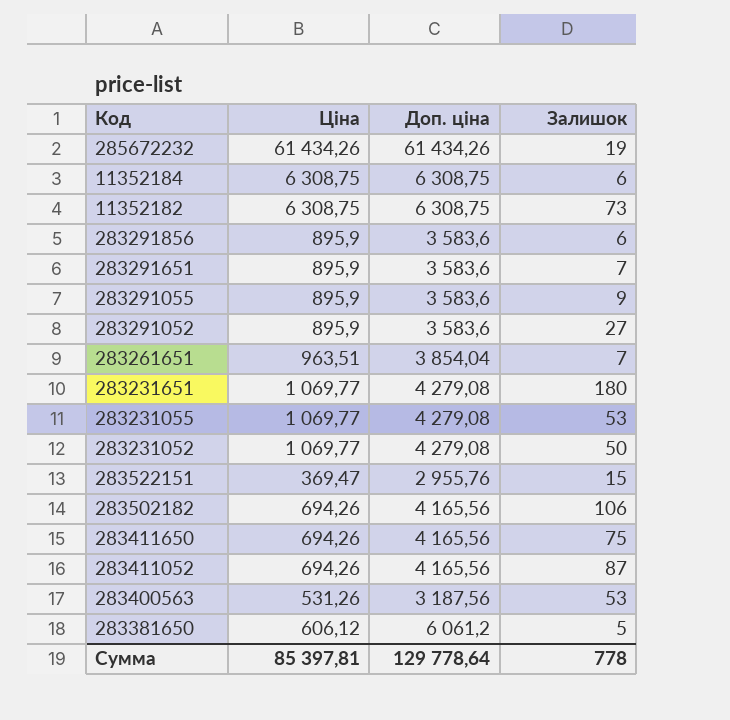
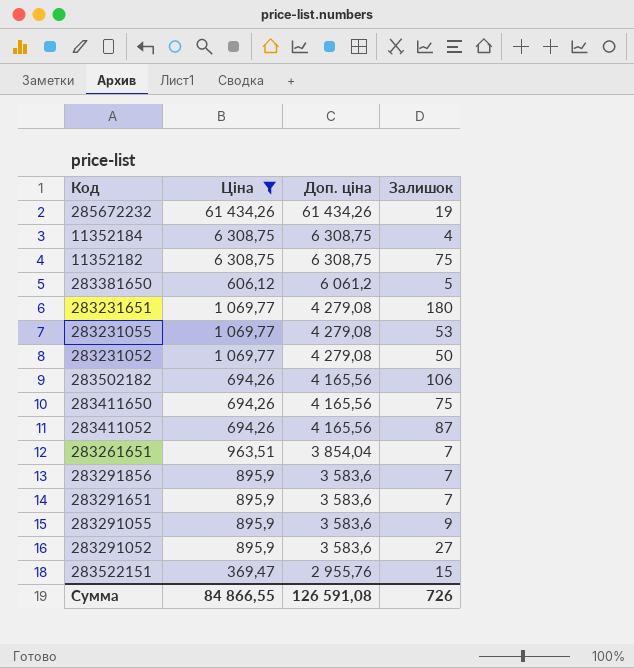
filter: none -> Ціна != 531,26
row order: none -> Доп. ціна descending
11352184 | Залишок: 6 -> 4
11352182 | Залишок: 73 -> 75
283291856 | Залишок: 6 -> 7
Сумма | Ціна: 85 397,81 -> 84 866,55
Сумма | Доп. ціна: 129 778,64 -> 126 591,08
Сумма | Залишок: 778 -> 726

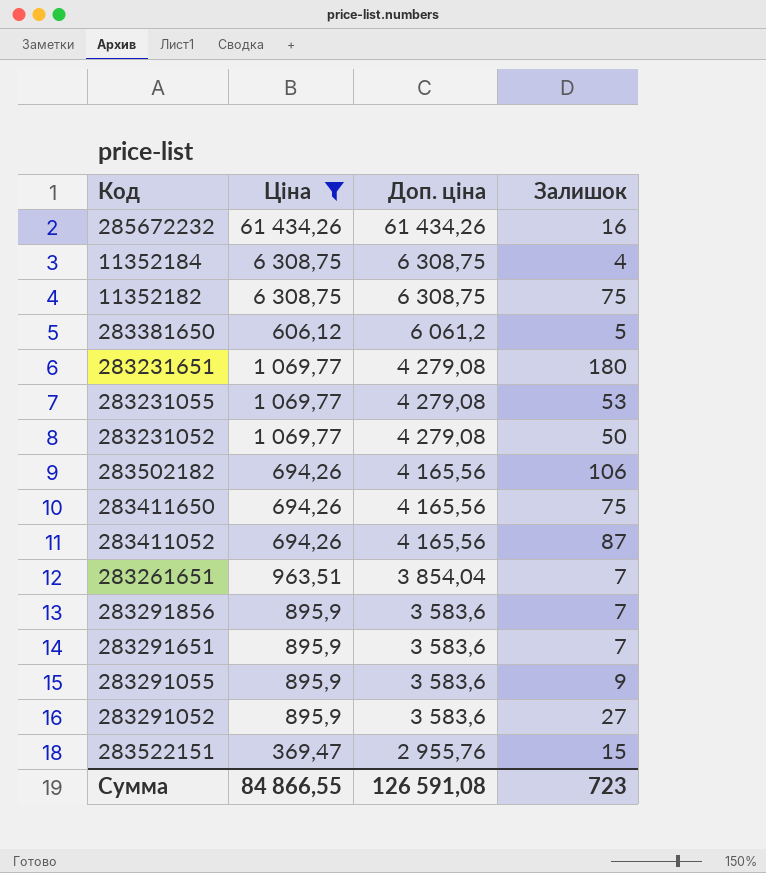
285672232 | Залишок: 19 -> 16
Сумма | Залишок: 726 -> 723

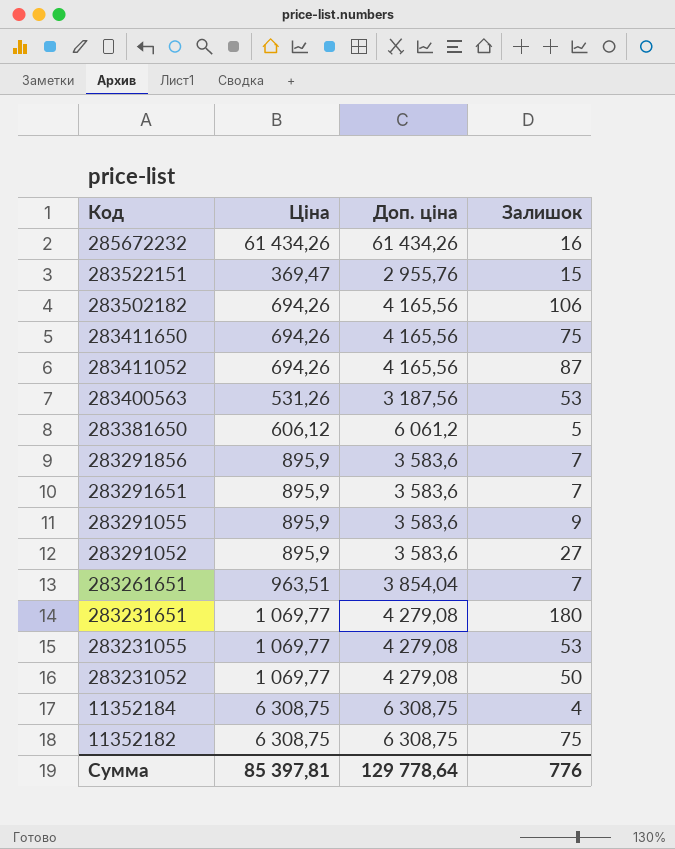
filter: Ціна != 531,26 -> none
row order: Доп. ціна descending -> Код descending
Сумма | Ціна: 84 866,55 -> 85 397,81
Сумма | Доп. ціна: 126 591,08 -> 129 778,64
Сумма | Залишок: 723 -> 776

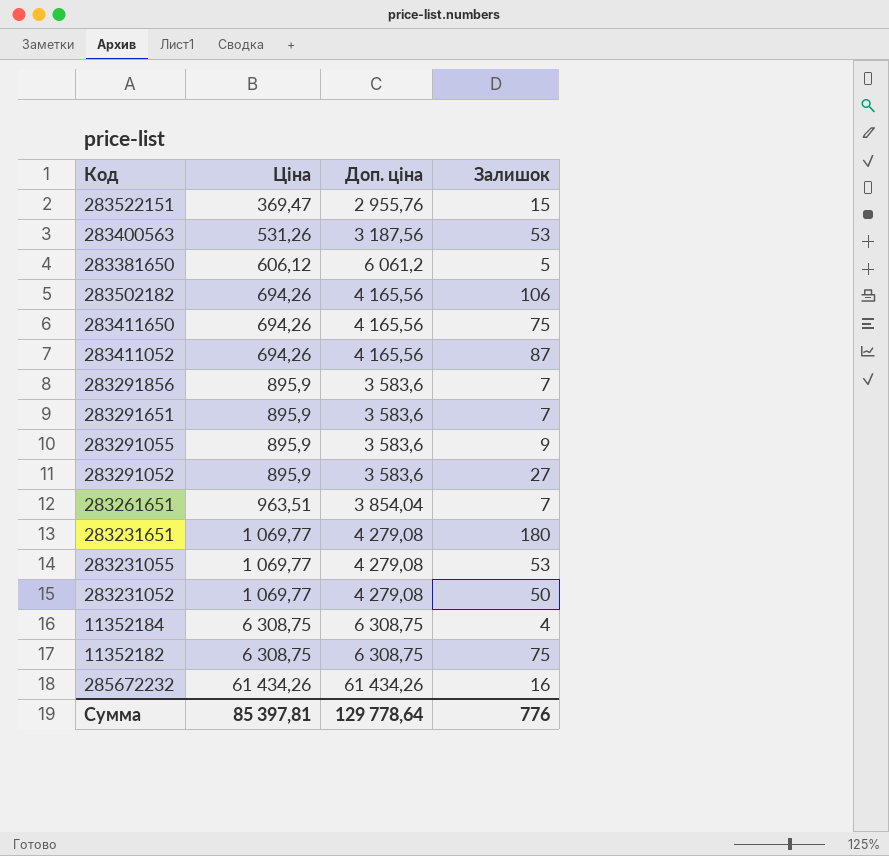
row order: Код descending -> Ціна ascending

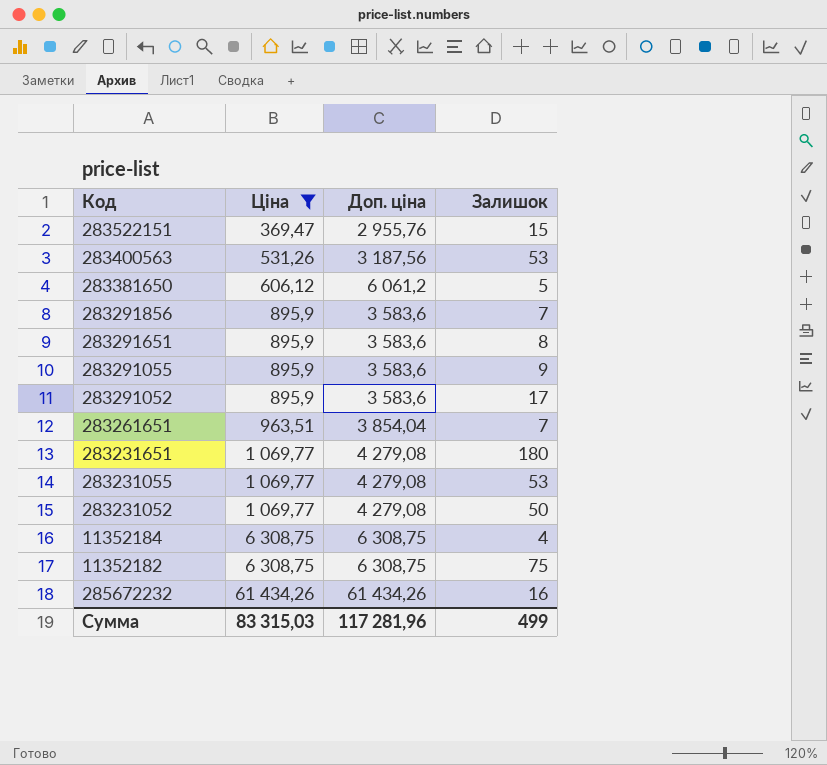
filter: none -> Ціна != 694,26
283291651 | Залишок: 7 -> 8
283291052 | Залишок: 27 -> 17
Сумма | Ціна: 85 397,81 -> 83 315,03
Сумма | Доп. ціна: 129 778,64 -> 117 281,96
Сумма | Залишок: 776 -> 499

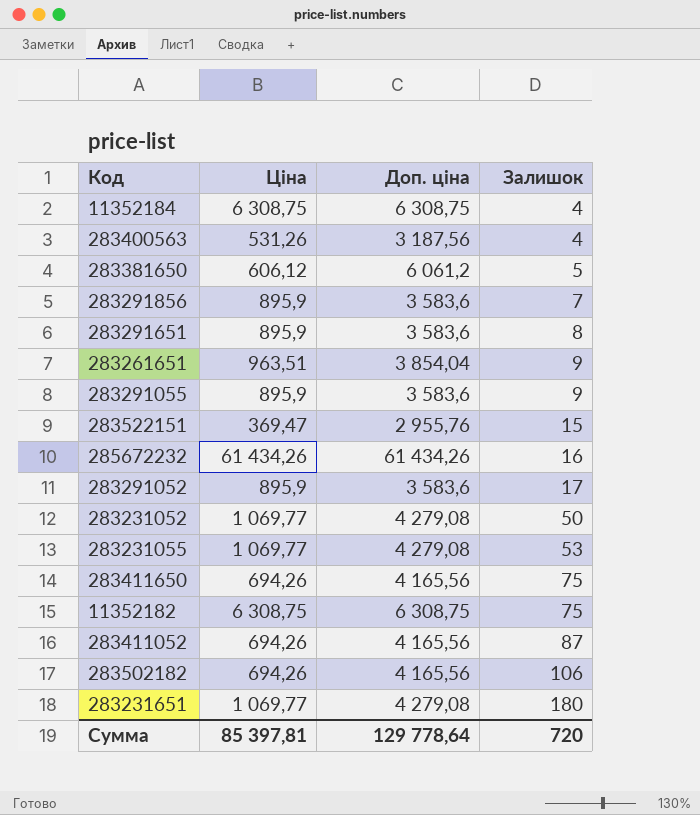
filter: Ціна != 694,26 -> none
row order: Ціна ascending -> Залишок ascending
283400563 | Залишок: 53 -> 4
283261651 | Залишок: 7 -> 9
Сумма | Ціна: 83 315,03 -> 85 397,81
Сумма | Доп. ціна: 117 281,96 -> 129 778,64
Сумма | Залишок: 499 -> 720

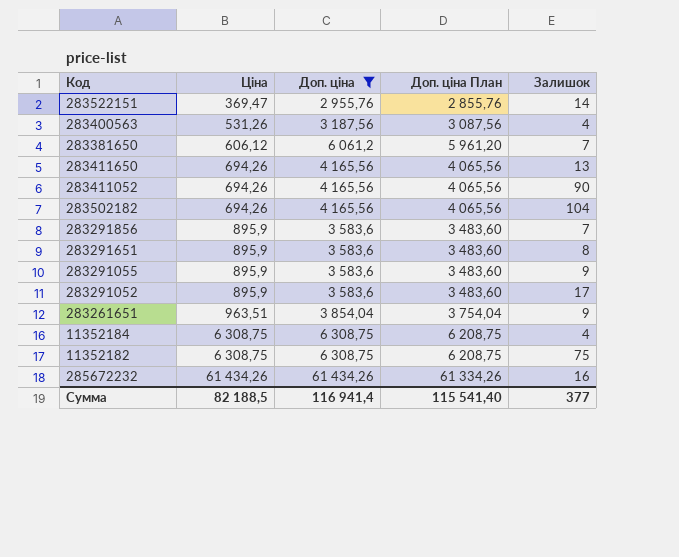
filter: none -> Доп. ціна != 4 279,08
row order: Залишок ascending -> Ціна ascending
column Доп. ціна План | formula: none -> [Доп. ціна] - 100
283522151 | Залишок: 15 -> 14
283381650 | Залишок: 5 -> 7
283411650 | Залишок: 75 -> 13
283411052 | Залишок: 87 -> 90
283502182 | Залишок: 106 -> 104
Сумма | Ціна: 85 397,81 -> 82 188,5
Сумма | Доп. ціна: 129 778,64 -> 116 941,4
Сумма | Залишок: 720 -> 377

